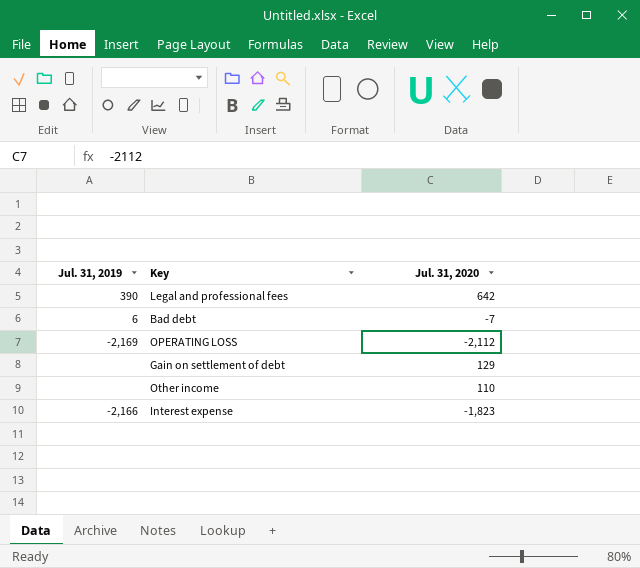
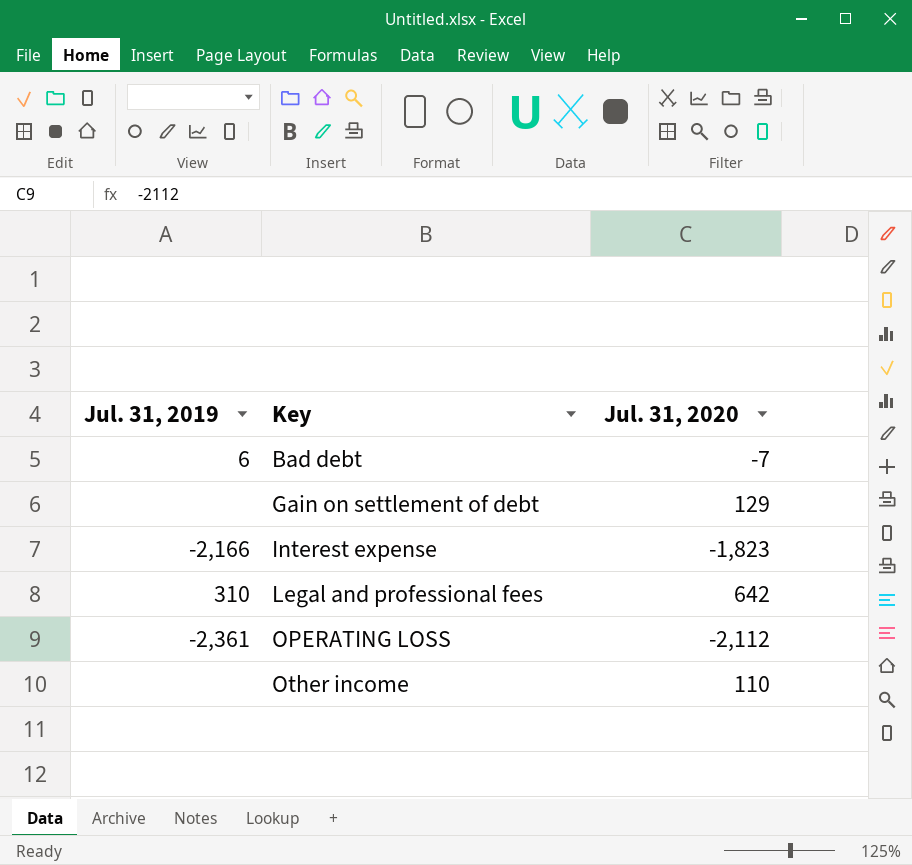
row order: none -> Key ascending
Legal and professional fees | Jul. 31, 2019: 390 -> 310
OPERATING LOSS | Jul. 31, 2019: -2,169 -> -2,361

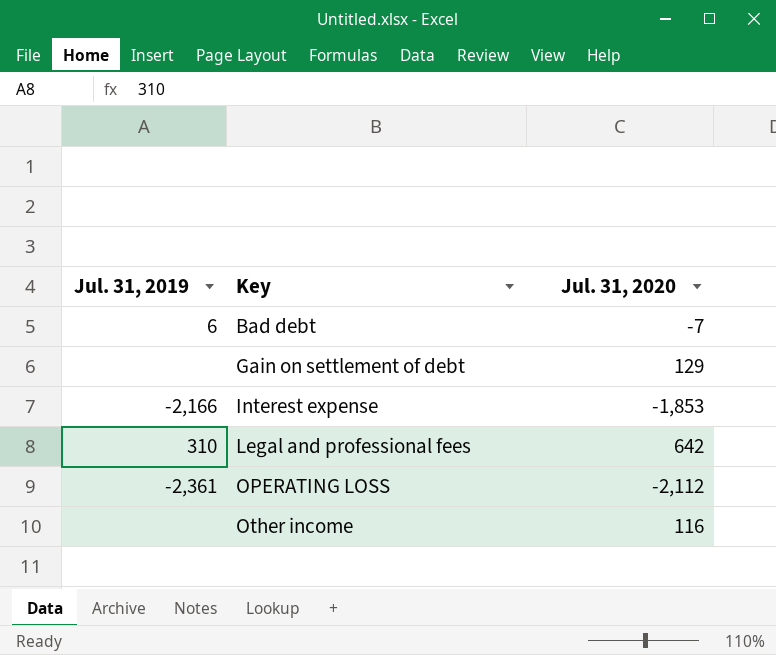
Interest expense | Jul. 31, 2020: -1,823 -> -1,853
Other income | Jul. 31, 2020: 110 -> 116

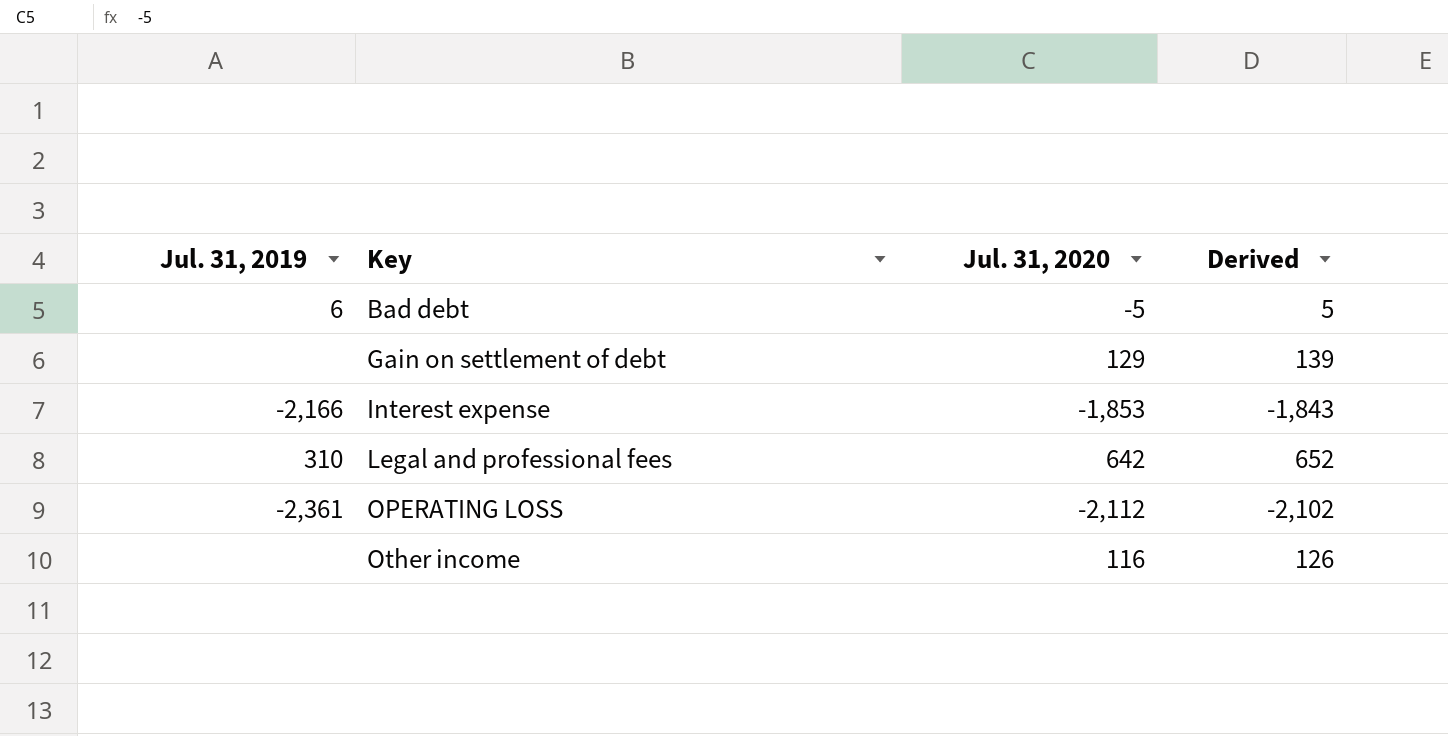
column Derived | formula: none -> [Jul. 31, 2020] + 10
Bad debt | Jul. 31, 2020: -7 -> -5

